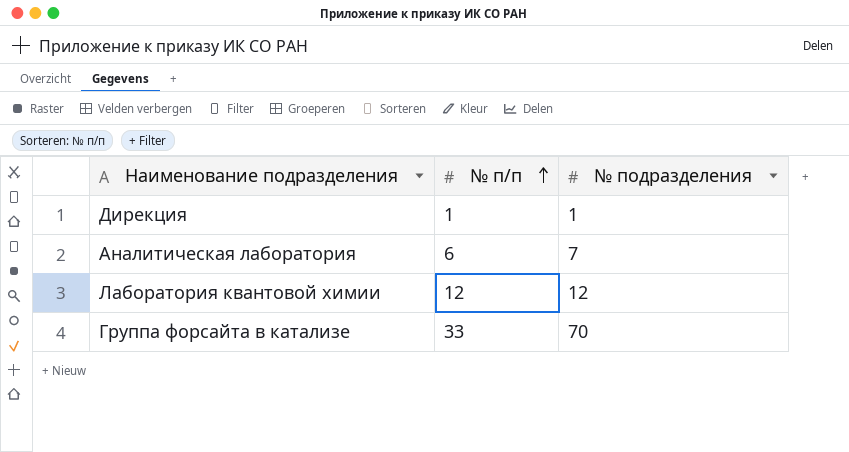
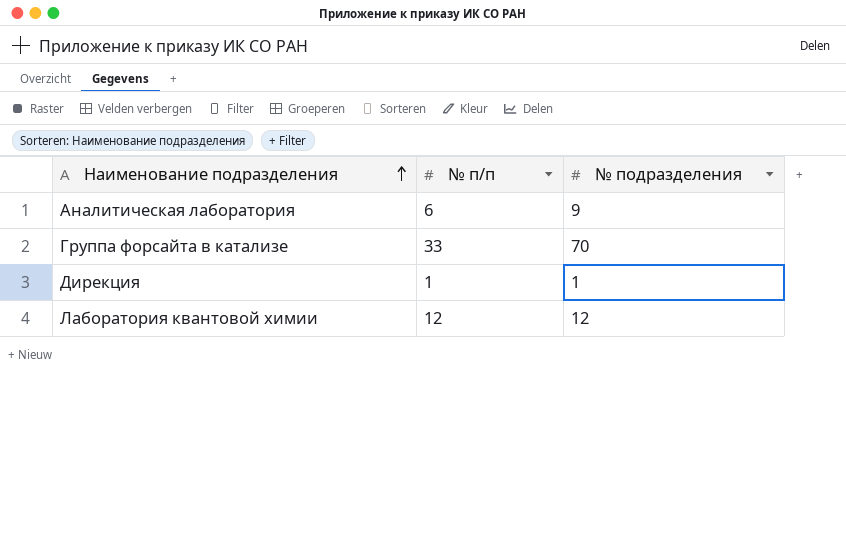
row order: № п/п ascending -> Наименование подразделения ascending
Аналитическая лаборатория | № подразделения: 7 -> 9

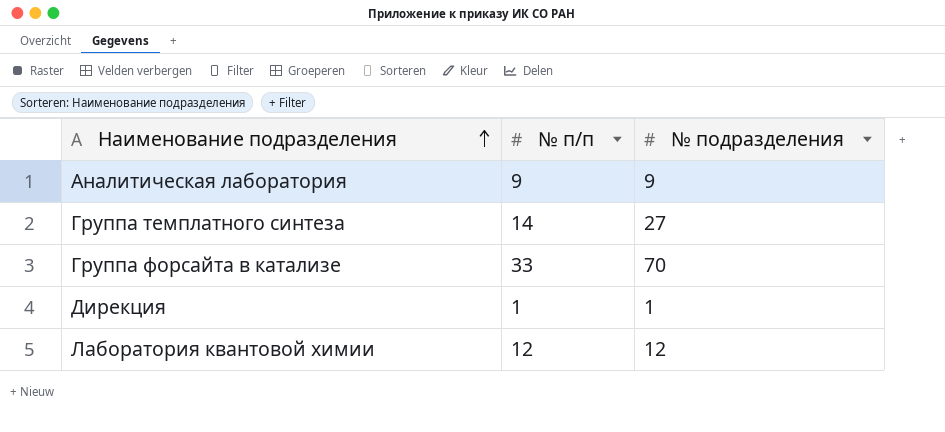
Аналитическая лаборатория | № п/п: 6 -> 9
row Группа темплатного синтеза: none -> 14 | 27

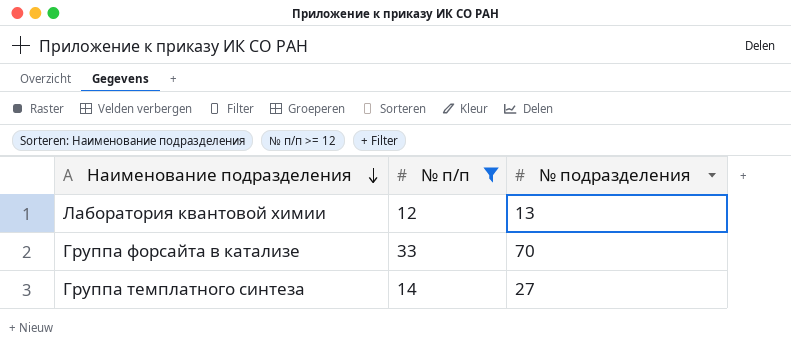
filter: none -> № п/п >= 12
row order: Наименование подразделения ascending -> Наименование подразделения descending
Лаборатория квантовой химии | № подразделения: 12 -> 13

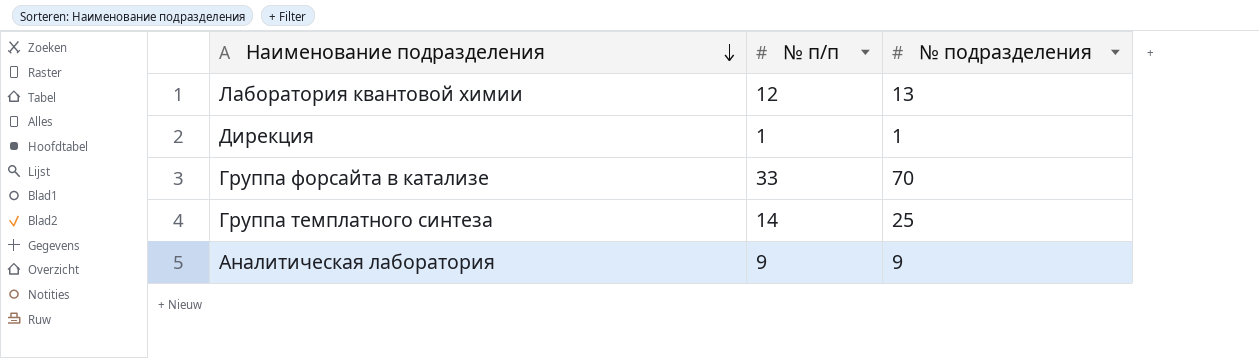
filter: № п/п >= 12 -> none
Группа темплатного синтеза | № подразделения: 27 -> 25

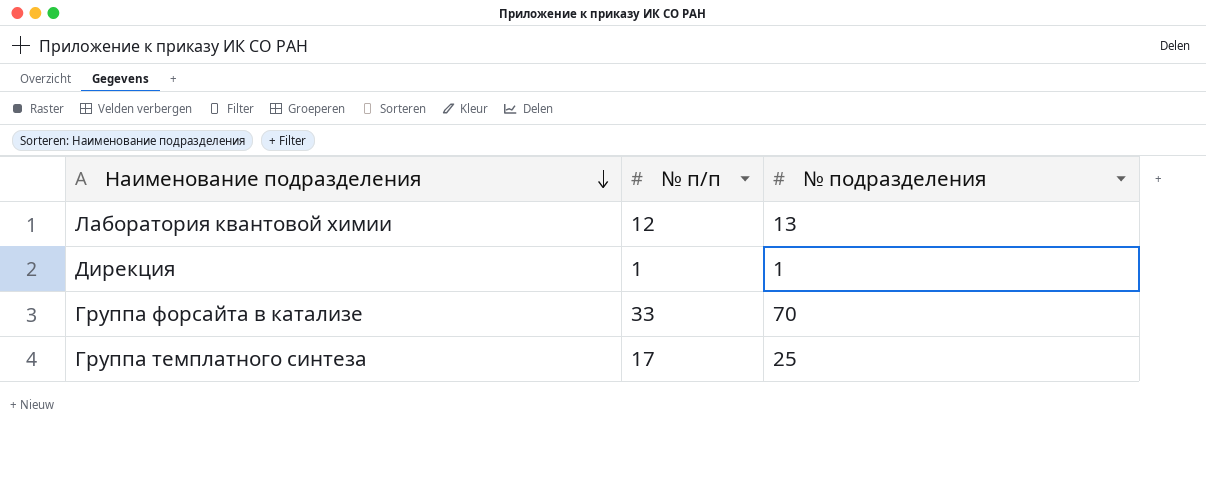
row Аналитическая лаборатория: 9 | 9 -> none
Группа темплатного синтеза | № п/п: 14 -> 17

